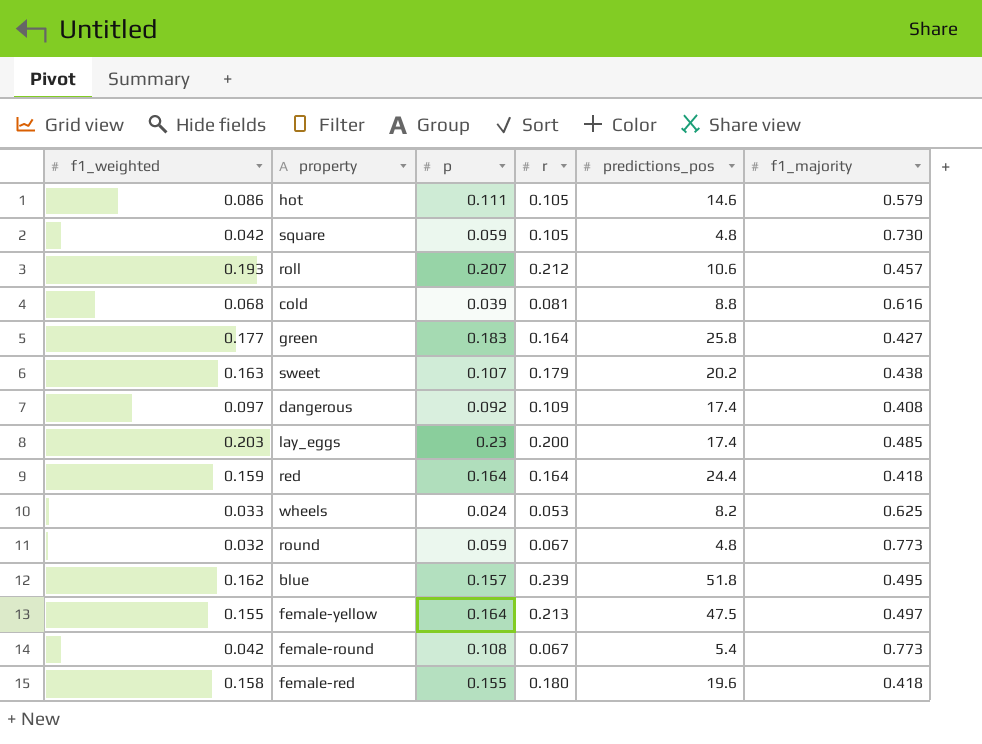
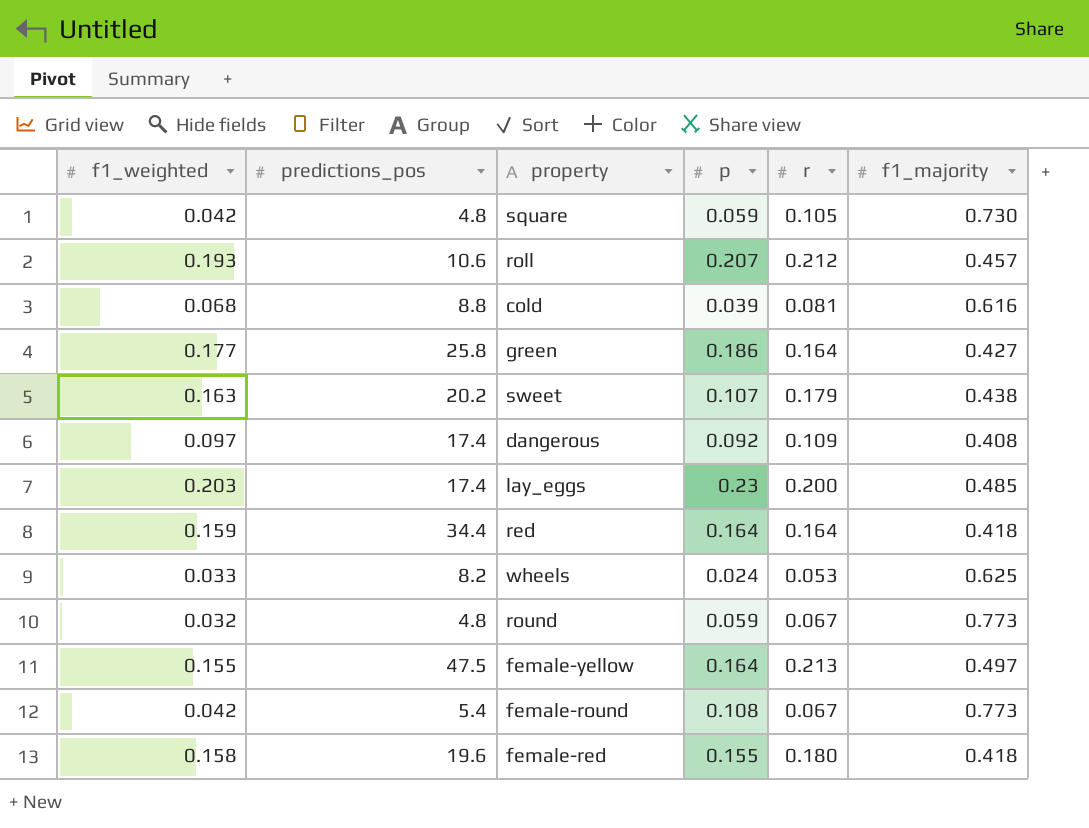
column predictions_pos | position: 5 -> 2
row hot: 0.086 | 0.111 | 0.105 | 14.6 | 0.579 -> none
row blue: 0.162 | 0.157 | 0.239 | 51.8 | 0.495 -> none
green | p: 0.183 -> 0.186
red | predictions_pos: 24.4 -> 34.4

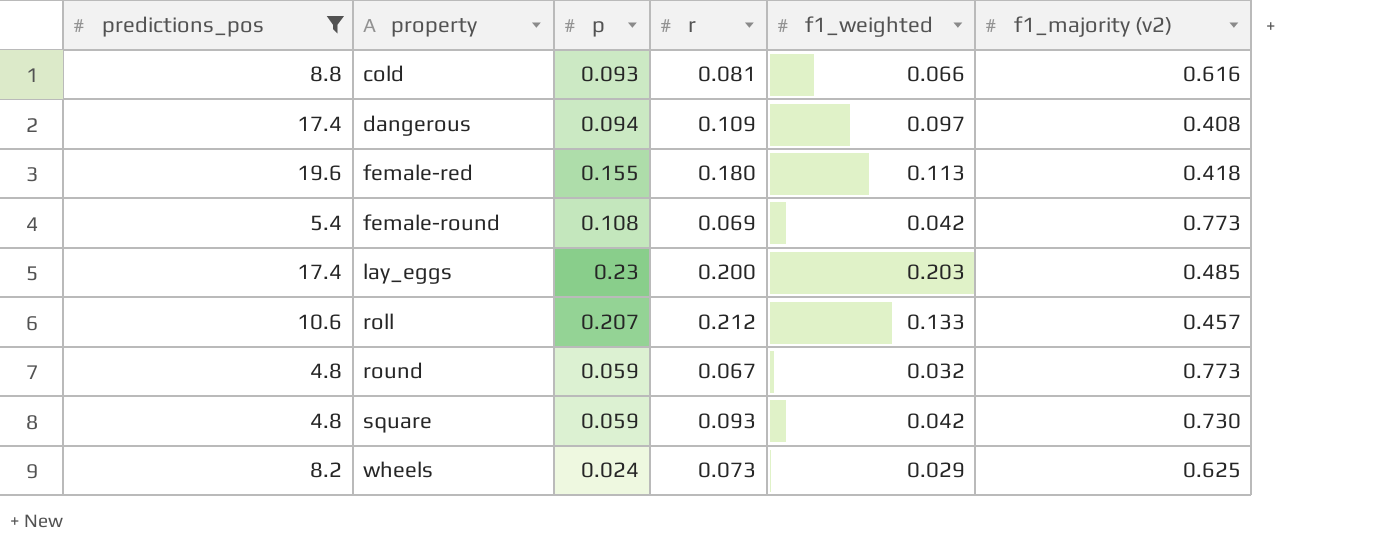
filter: none -> predictions_pos <= 19.6
row order: none -> property ascending
column f1_weighted | position: 1 -> 5
column name: f1_majority -> f1_majority (v2)
cold | p: 0.039 -> 0.093
cold | f1_weighted: 0.068 -> 0.066
dangerous | p: 0.092 -> 0.094
female-red | f1_weighted: 0.158 -> 0.113
female-round | r: 0.067 -> 0.069
roll | f1_weighted: 0.193 -> 0.133
square | r: 0.105 -> 0.093
wheels | r: 0.053 -> 0.073
wheels | f1_weighted: 0.033 -> 0.029

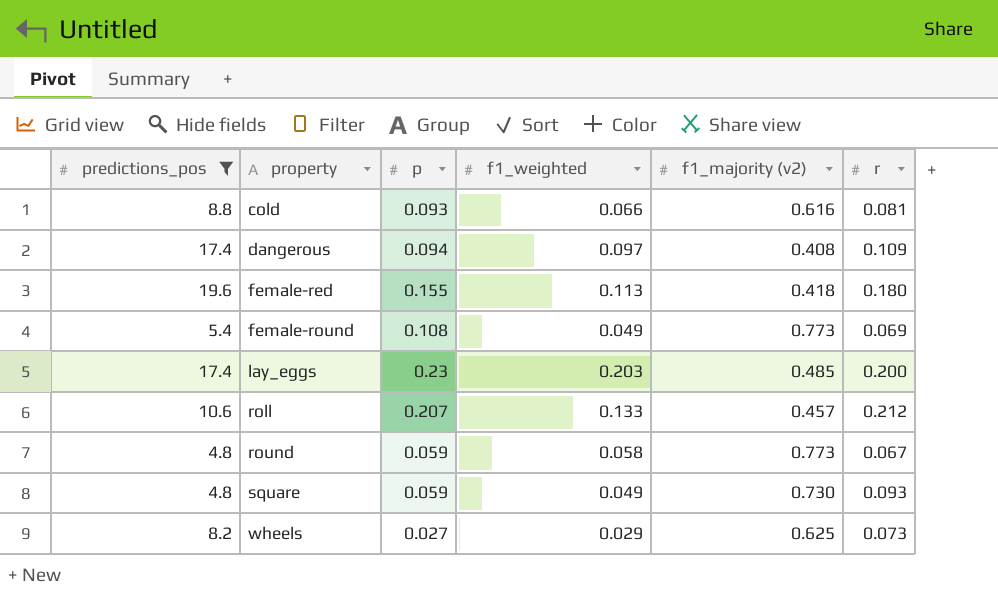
column r | position: 4 -> 6
female-round | f1_weighted: 0.042 -> 0.049
round | f1_weighted: 0.032 -> 0.058
square | f1_weighted: 0.042 -> 0.049
wheels | p: 0.024 -> 0.027

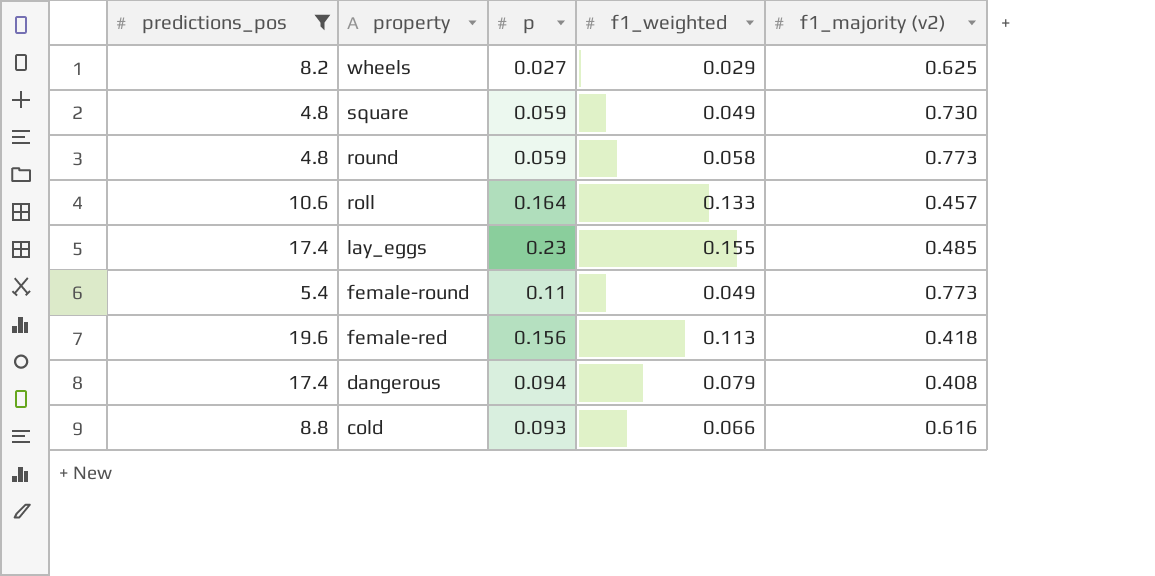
row order: property ascending -> property descending
column r | position: 6 -> none
roll | p: 0.207 -> 0.164
lay_eggs | f1_weighted: 0.203 -> 0.155
female-round | p: 0.108 -> 0.11
female-red | p: 0.155 -> 0.156
dangerous | f1_weighted: 0.097 -> 0.079

